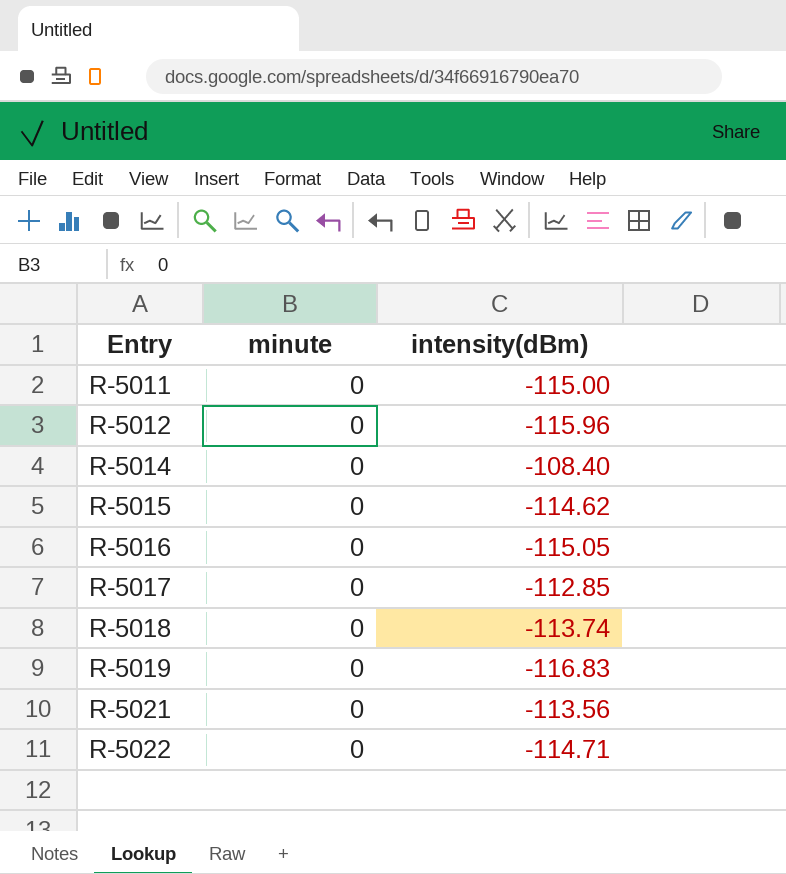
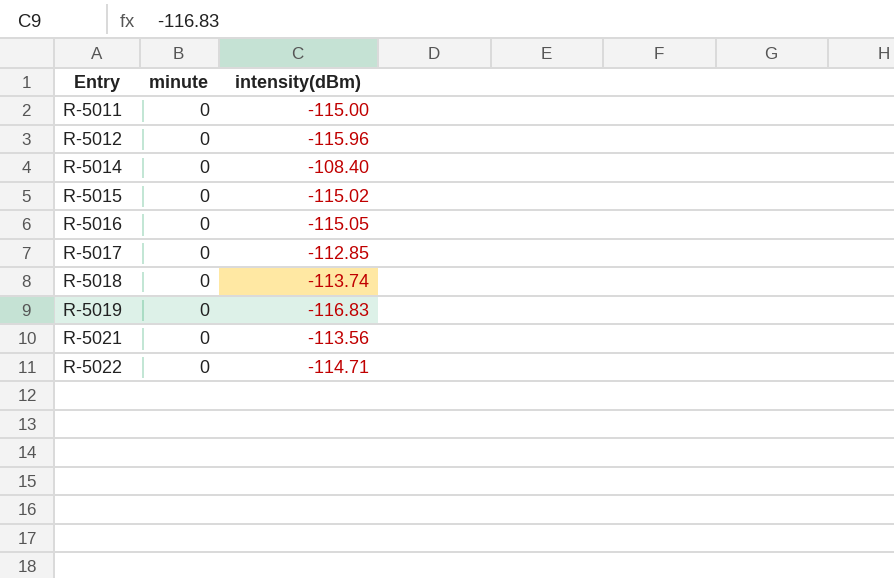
R-5015 | intensity(dBm): -114.62 -> -115.02

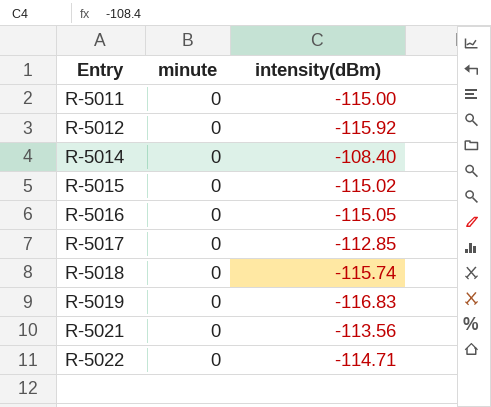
R-5012 | intensity(dBm): -115.96 -> -115.92
R-5018 | intensity(dBm): -113.74 -> -115.74

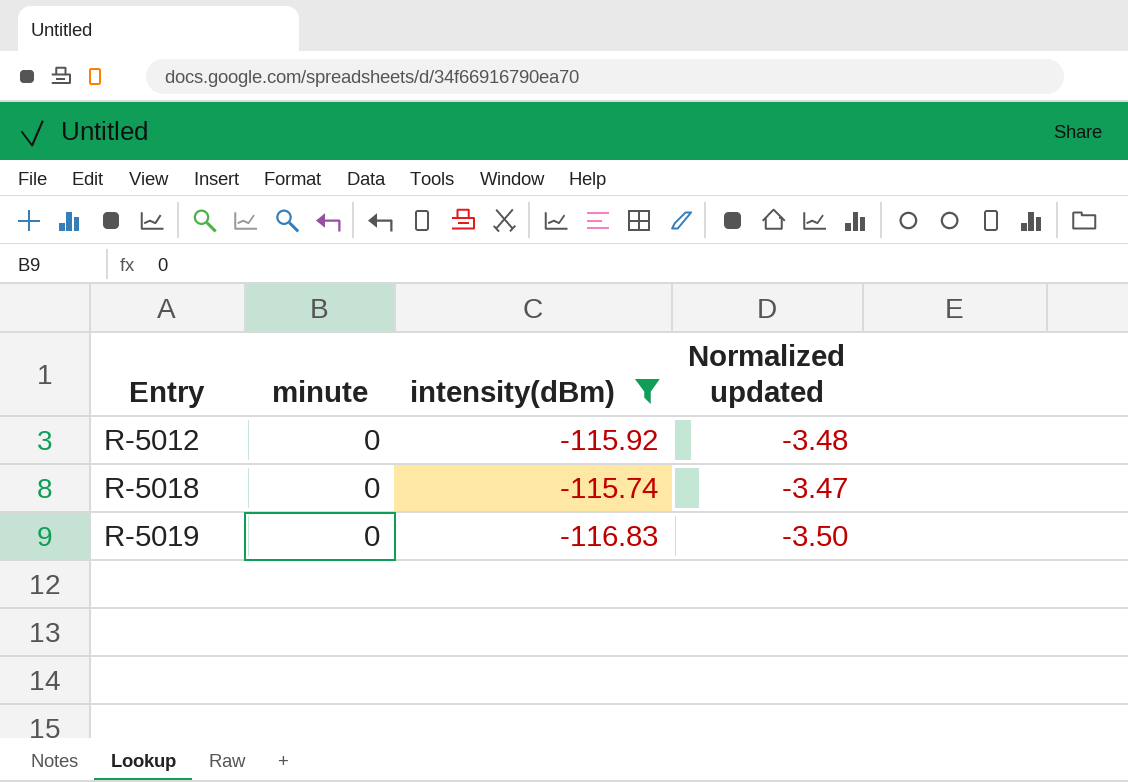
filter: none -> intensity(dBm) <= -115.74
column Normalized updated | formula: none -> [intensity(dBm)] * 0.03

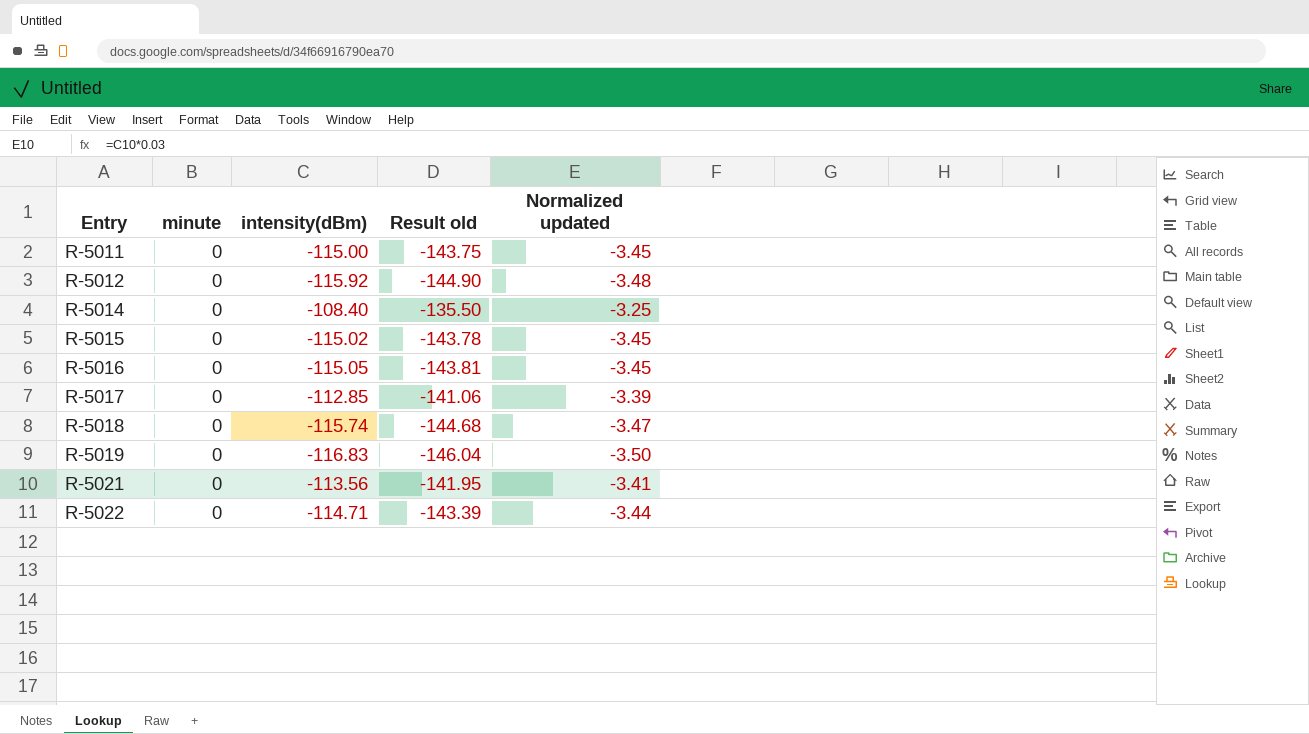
filter: intensity(dBm) <= -115.74 -> none
column Result old | formula: none -> [intensity(dBm)] * 1.25

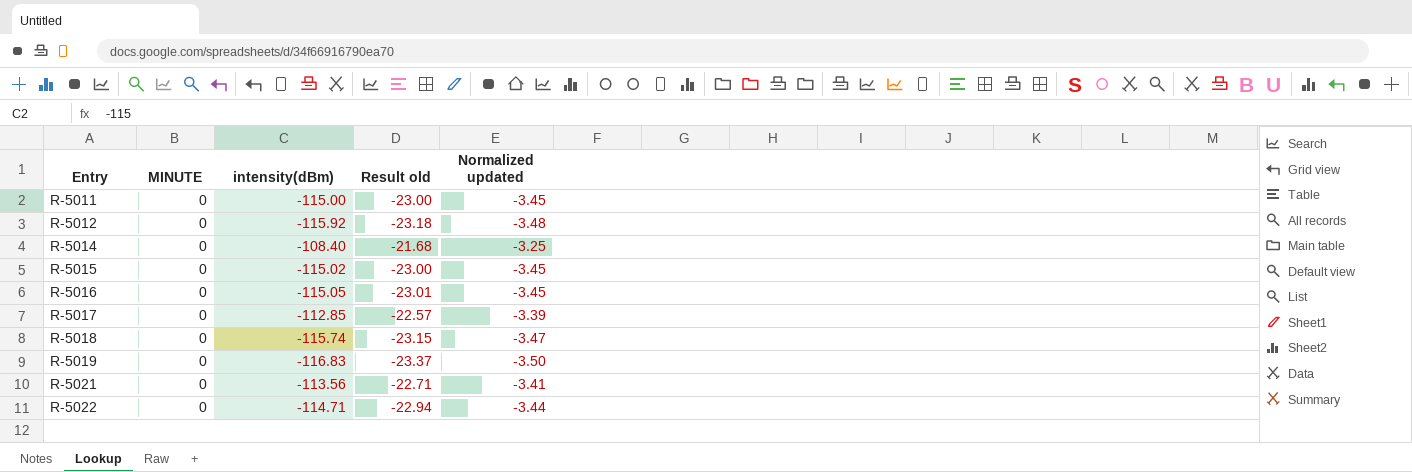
column name: minute -> MINUTE
column Result old | formula: [intensity(dBm)] * 1.25 -> [intensity(dBm)] * 0.2

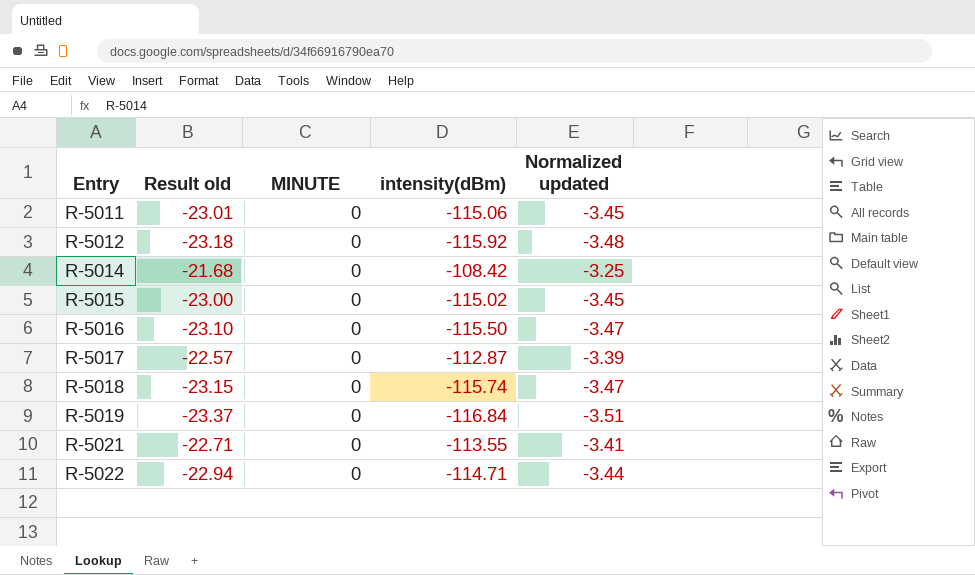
column Result old | position: 4 -> 2
R-5011 | Result old: -23.00 -> -23.01
R-5011 | intensity(dBm): -115.00 -> -115.06
R-5014 | intensity(dBm): -108.40 -> -108.42
R-5016 | Result old: -23.01 -> -23.10
R-5016 | intensity(dBm): -115.05 -> -115.50
R-5016 | Normalized updated: -3.45 -> -3.47
R-5017 | intensity(dBm): -112.85 -> -112.87
R-5019 | intensity(dBm): -116.83 -> -116.84
R-5019 | Normalized updated: -3.50 -> -3.51
R-5021 | intensity(dBm): -113.56 -> -113.55

